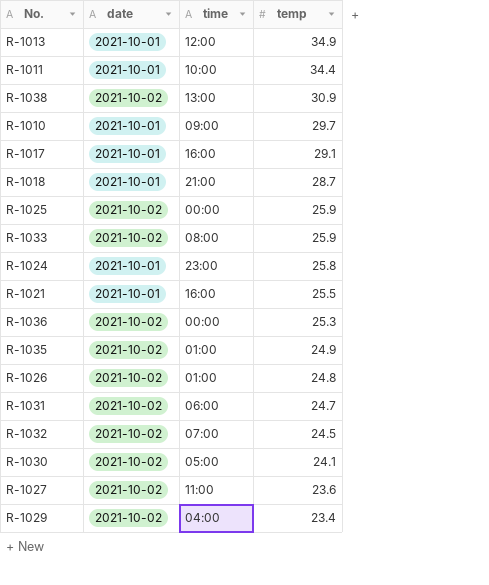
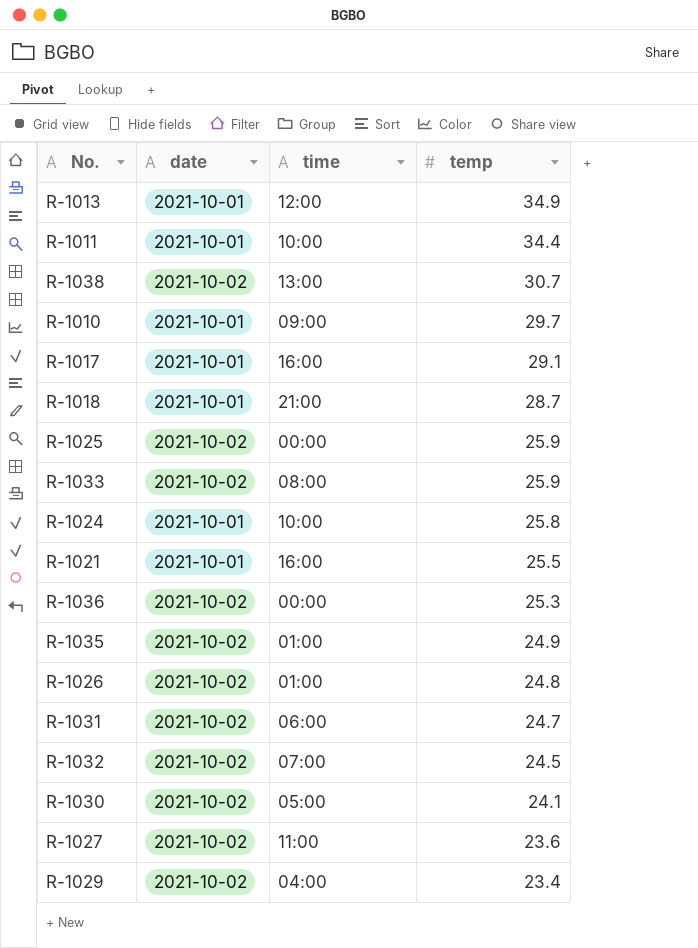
R-1038 | temp: 30.9 -> 30.7
R-1024 | time: 23:00 -> 10:00

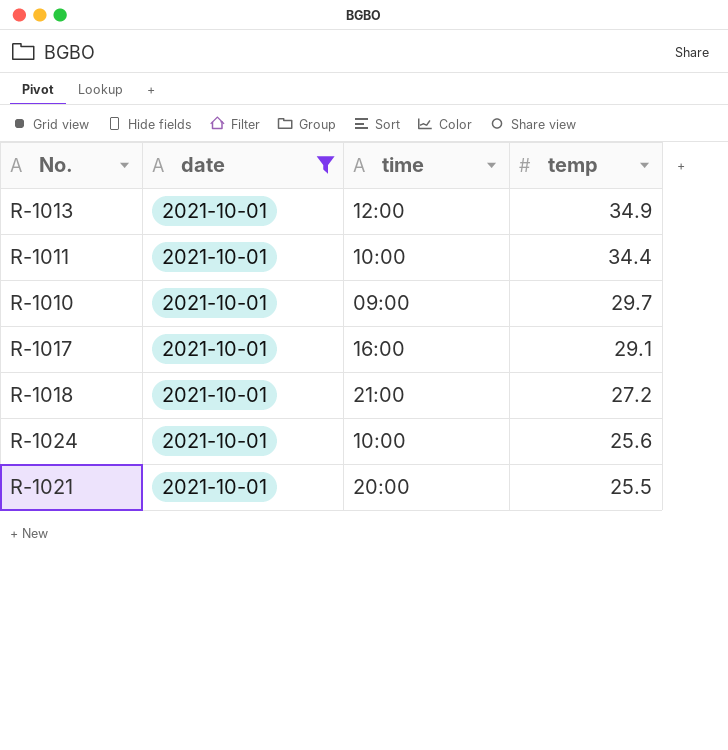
filter: none -> date = 2021-10-01
R-1018 | temp: 28.7 -> 27.2
R-1024 | temp: 25.8 -> 25.6
R-1021 | time: 16:00 -> 20:00

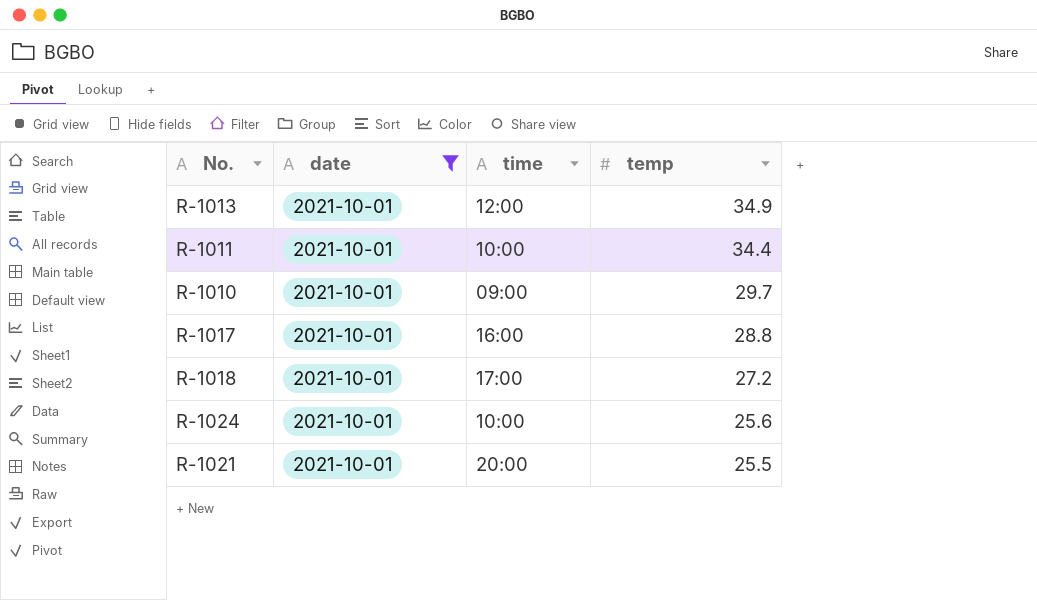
R-1017 | temp: 29.1 -> 28.8
R-1018 | time: 21:00 -> 17:00

